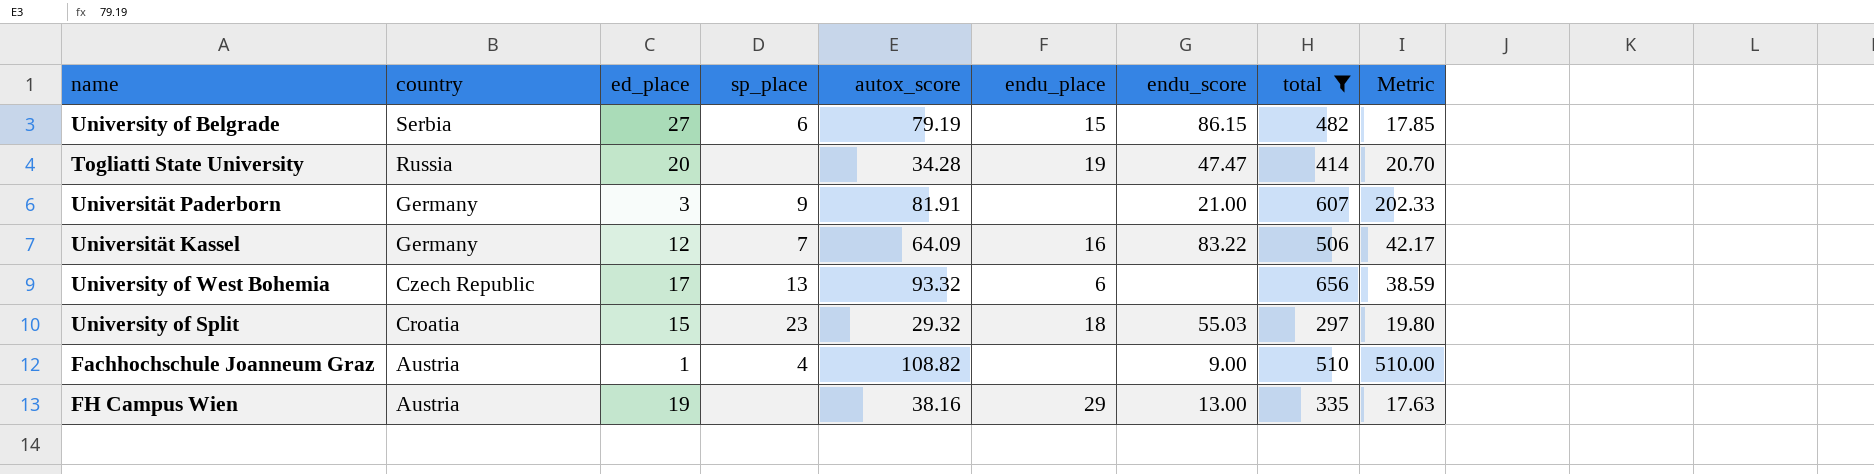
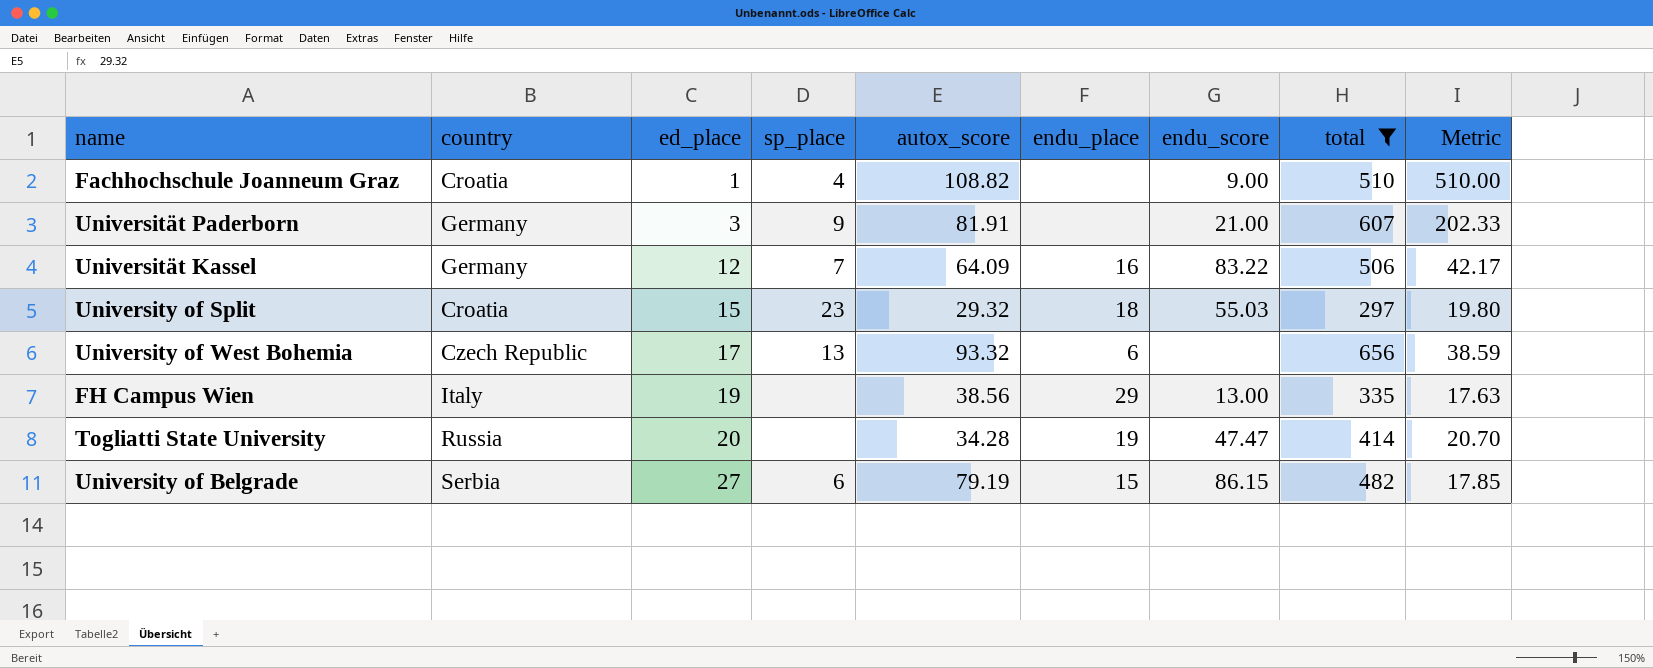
row order: country descending -> ed_place ascending
Fachhochschule Joanneum Graz | country: Austria -> Croatia
FH Campus Wien | country: Austria -> Italy
FH Campus Wien | autox_score: 38.16 -> 38.56

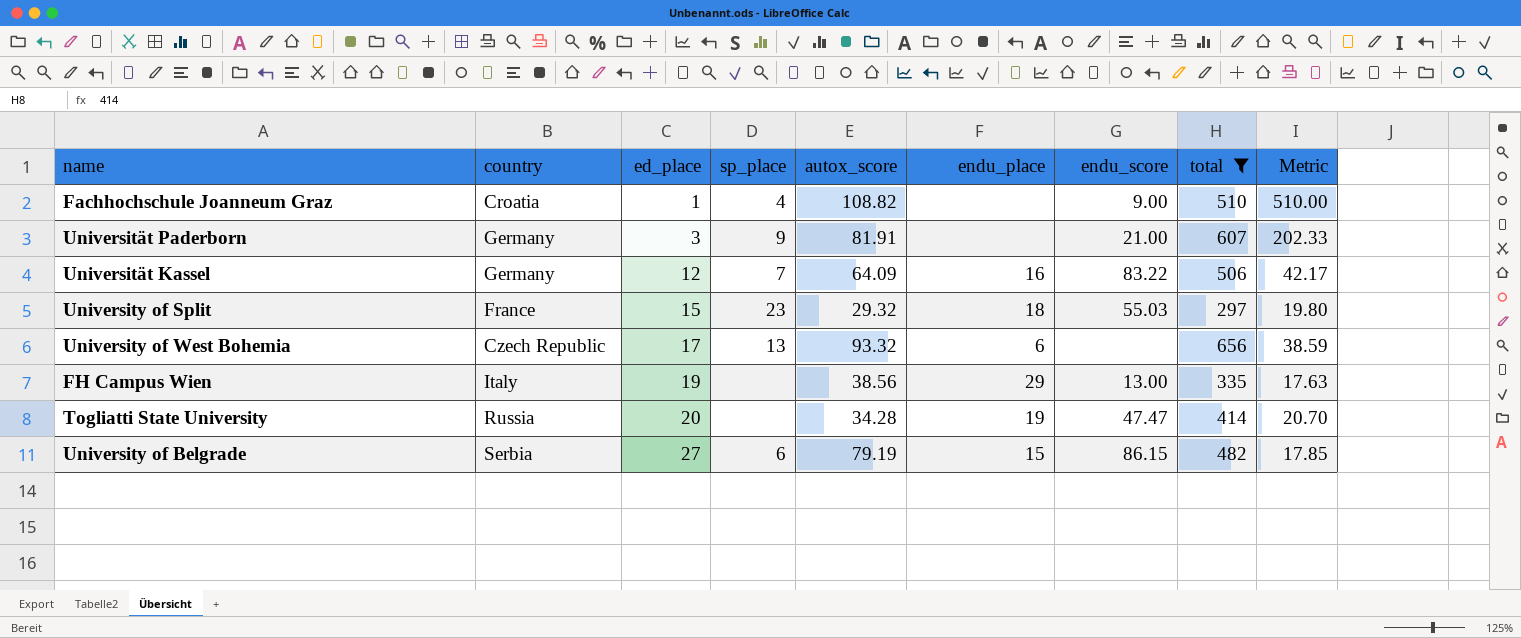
University of Split | country: Croatia -> France

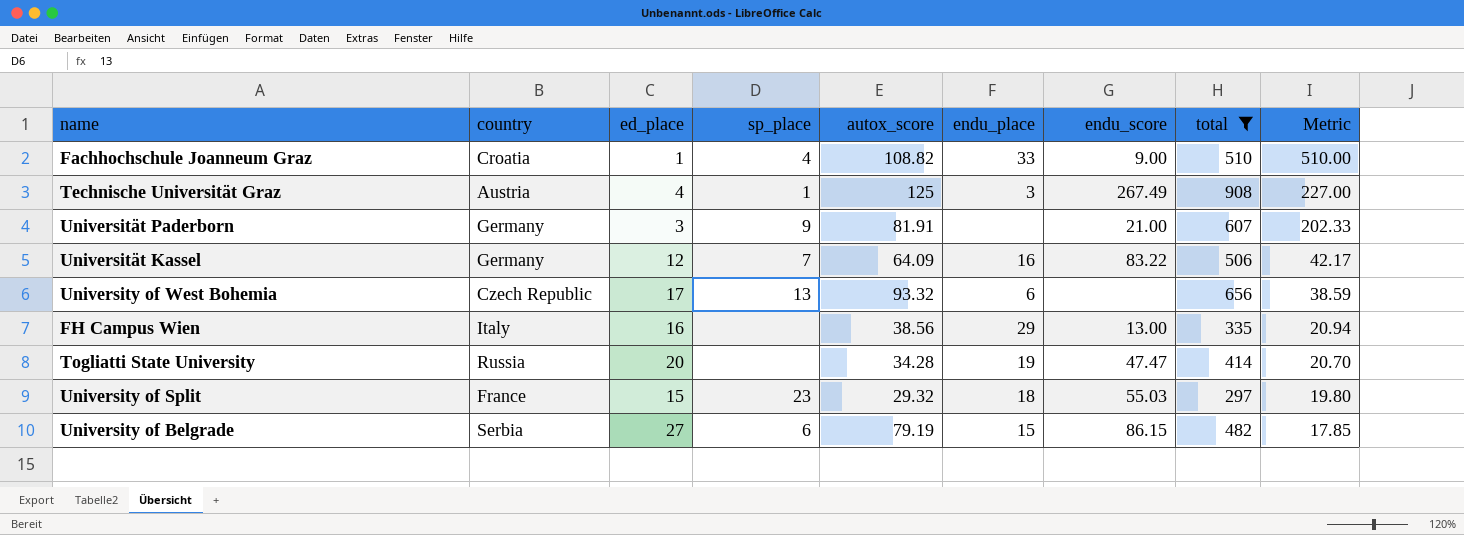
row order: ed_place ascending -> Metric descending
Fachhochschule Joanneum Graz | endu_place: none -> 33
row Technische Universität Graz: none -> Austria | 4 | 1 | 125 | 3 | 267.49 | 908 | 227.00
FH Campus Wien | ed_place: 19 -> 16
FH Campus Wien | Metric: 17.63 -> 20.94

